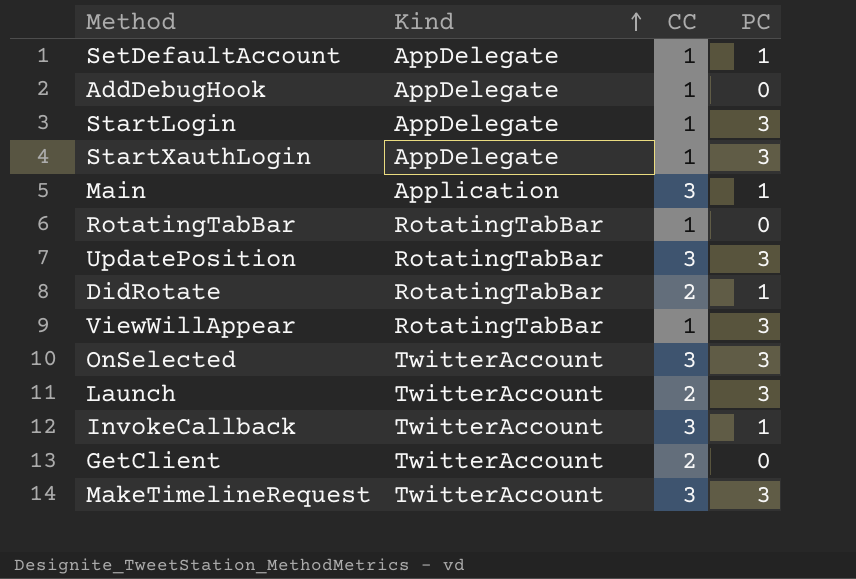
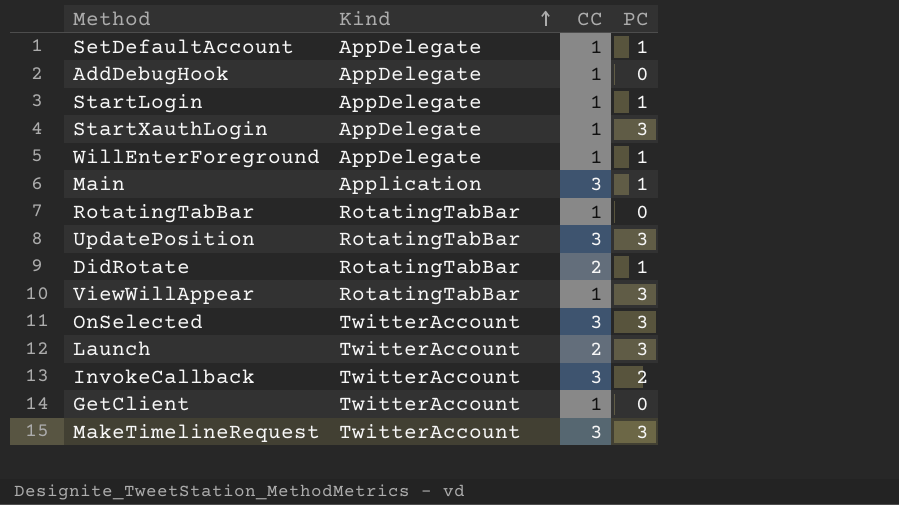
StartLogin | PC: 3 -> 1
row WillEnterForeground: none -> AppDelegate | 1 | 1
InvokeCallback | PC: 1 -> 2
GetClient | CC: 2 -> 1

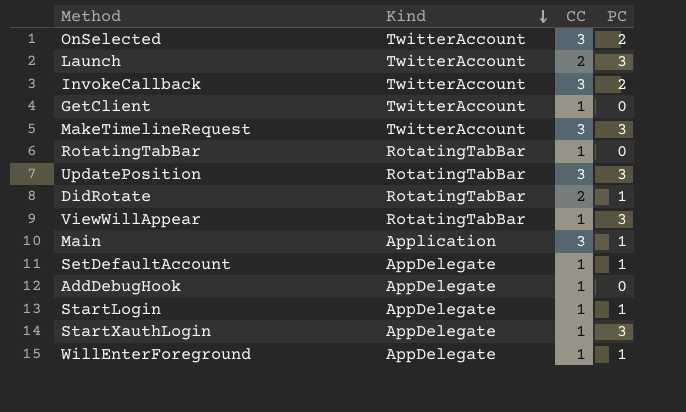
row order: Kind ascending -> Kind descending
OnSelected | PC: 3 -> 2

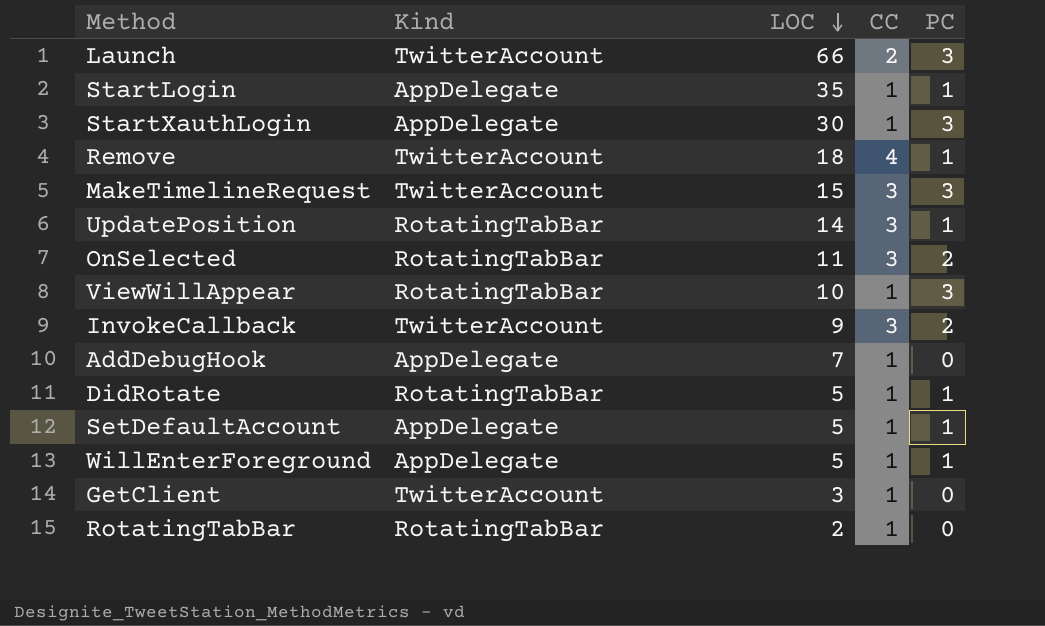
row order: Kind descending -> LOC descending
column LOC | position: none -> 3
row Main: Application | 3 | 1 -> none
row Remove: none -> TwitterAccount | 18 | 4 | 1
UpdatePosition | PC: 3 -> 1
OnSelected | Kind: TwitterAccount -> RotatingTabBar
DidRotate | CC: 2 -> 1

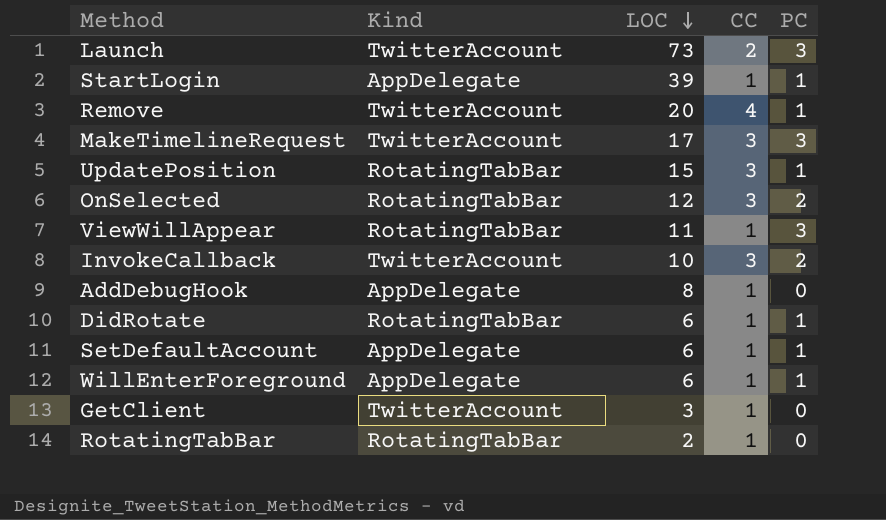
row StartXauthLogin: AppDelegate | 30 | 1 | 3 -> none
Launch | LOC: 66 -> 73
StartLogin | LOC: 35 -> 39
Remove | LOC: 18 -> 20
MakeTimelineRequest | LOC: 15 -> 17
UpdatePosition | LOC: 14 -> 15
OnSelected | LOC: 11 -> 12
ViewWillAppear | LOC: 10 -> 11
InvokeCallback | LOC: 9 -> 10
AddDebugHook | LOC: 7 -> 8
DidRotate | LOC: 5 -> 6
SetDefaultAccount | LOC: 5 -> 6
WillEnterForeground | LOC: 5 -> 6

